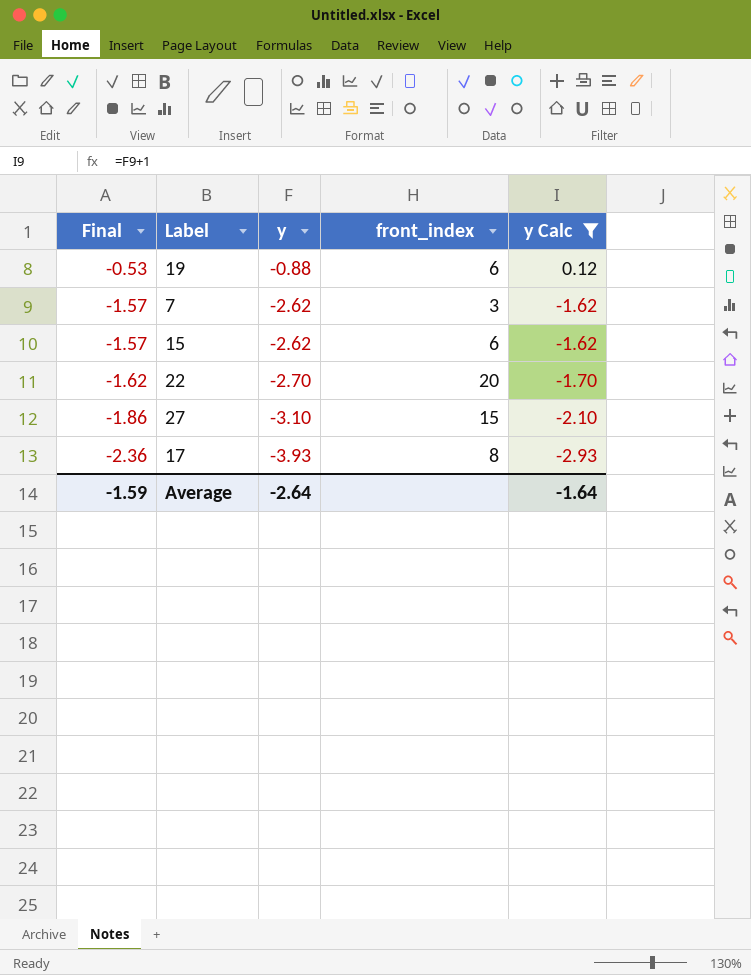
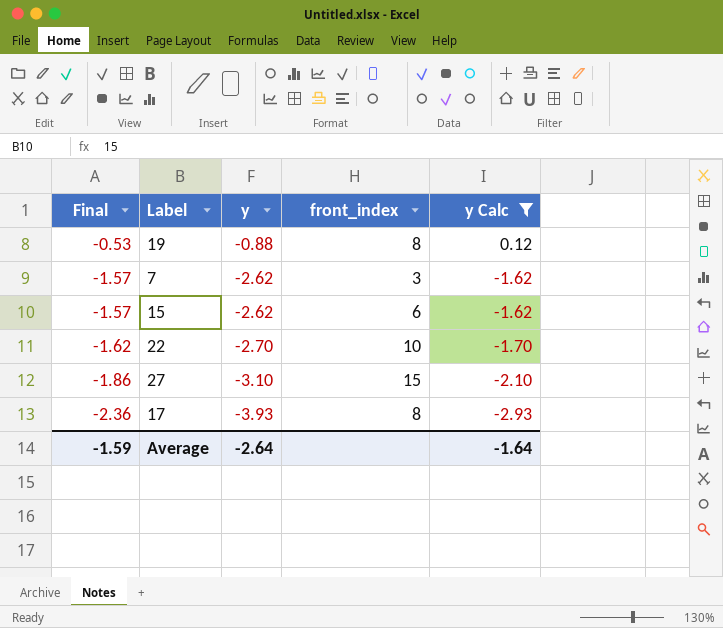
19 | front_index: 6 -> 8
22 | front_index: 20 -> 10

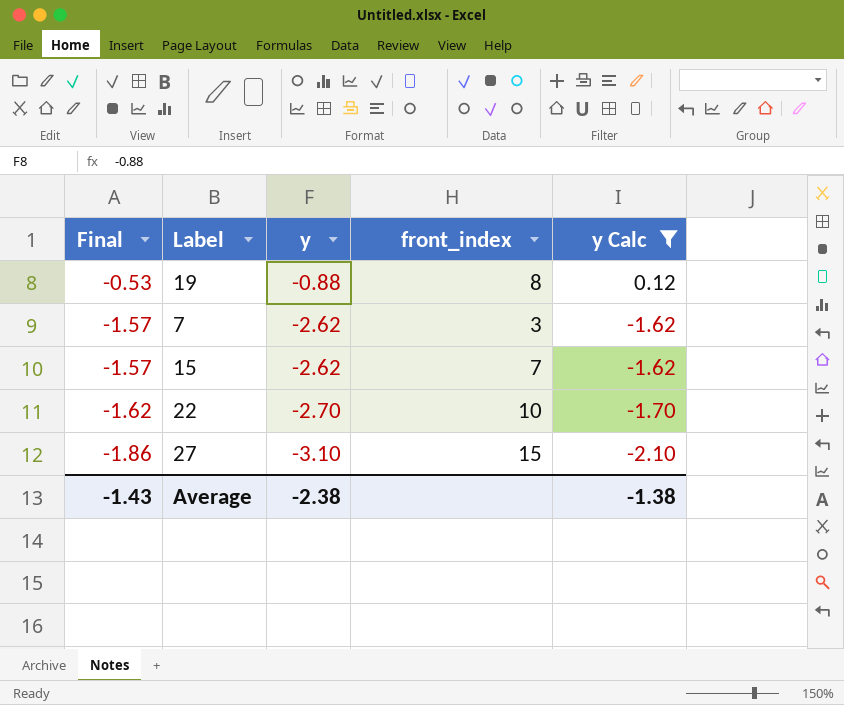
row 17: -2.36 | -3.93 | 8 | -2.93 -> none
15 | front_index: 6 -> 7
Average | Final: -1.59 -> -1.43
Average | y: -2.64 -> -2.38
Average | y Calc: -1.64 -> -1.38

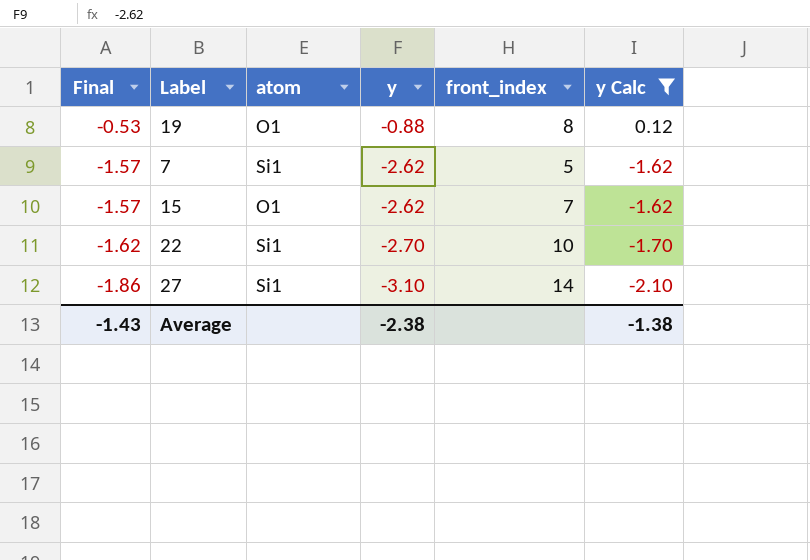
column atom | position: none -> 3
7 | front_index: 3 -> 5
27 | front_index: 15 -> 14

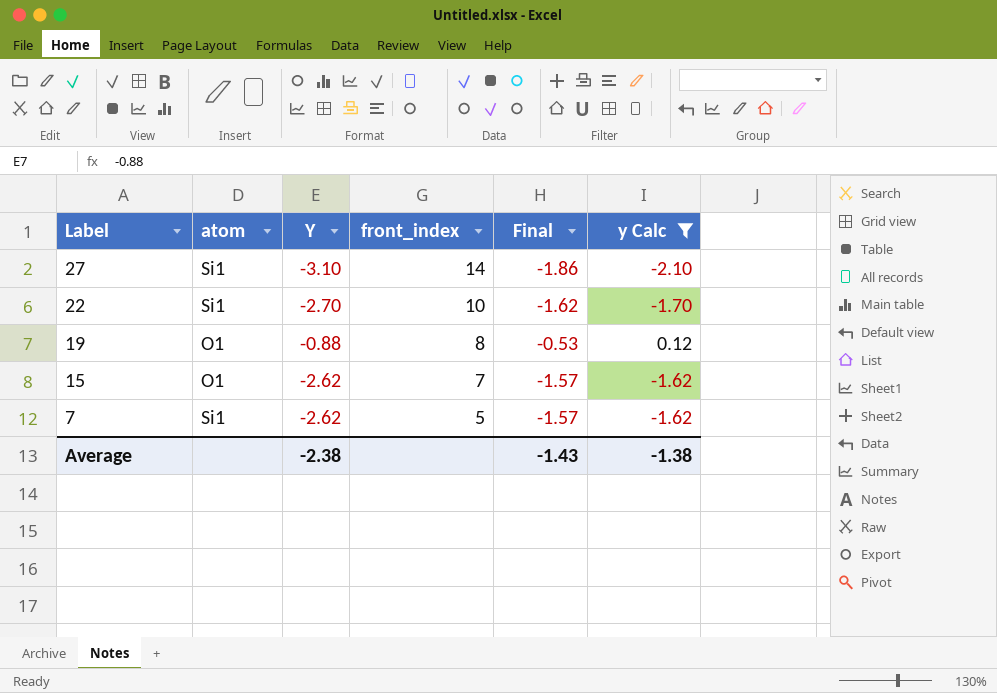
row order: Final descending -> Label descending
column name: y -> Y
column Final | position: 1 -> 5

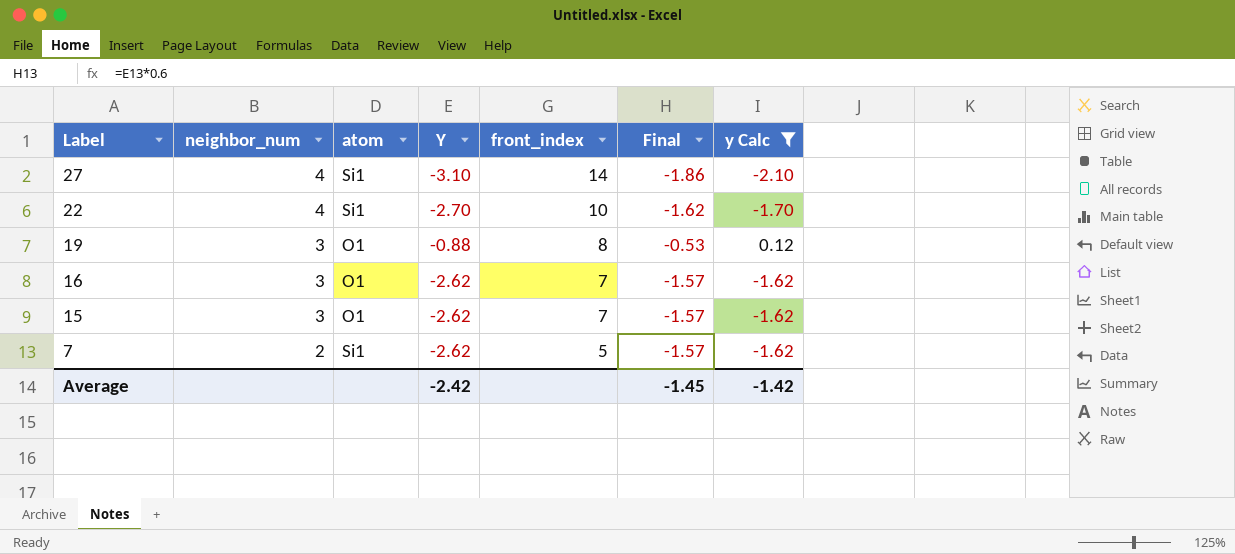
column neighbor_num | position: none -> 2
row 16: none -> 3 | O1 | -2.62 | 7 | -1.57 | -1.62
Average | Y: -2.38 -> -2.42
Average | Final: -1.43 -> -1.45
Average | y Calc: -1.38 -> -1.42

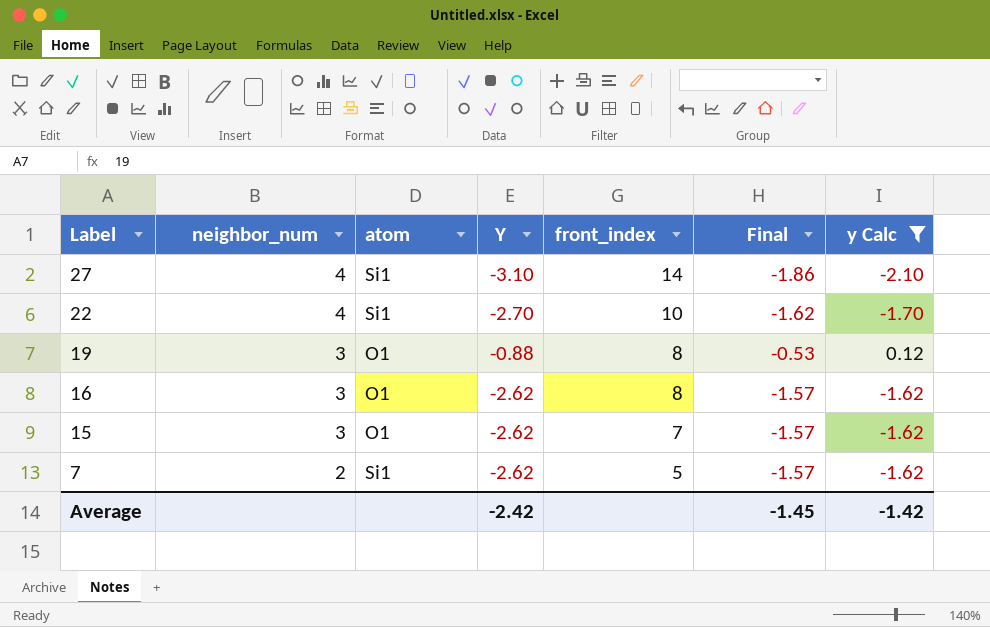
16 | front_index: 7 -> 8

